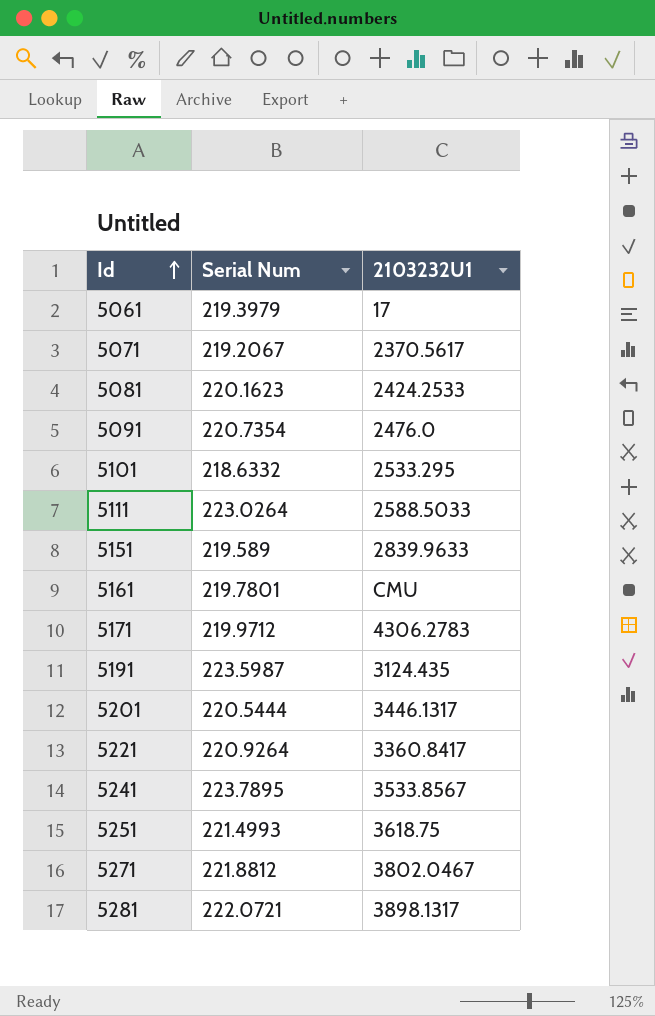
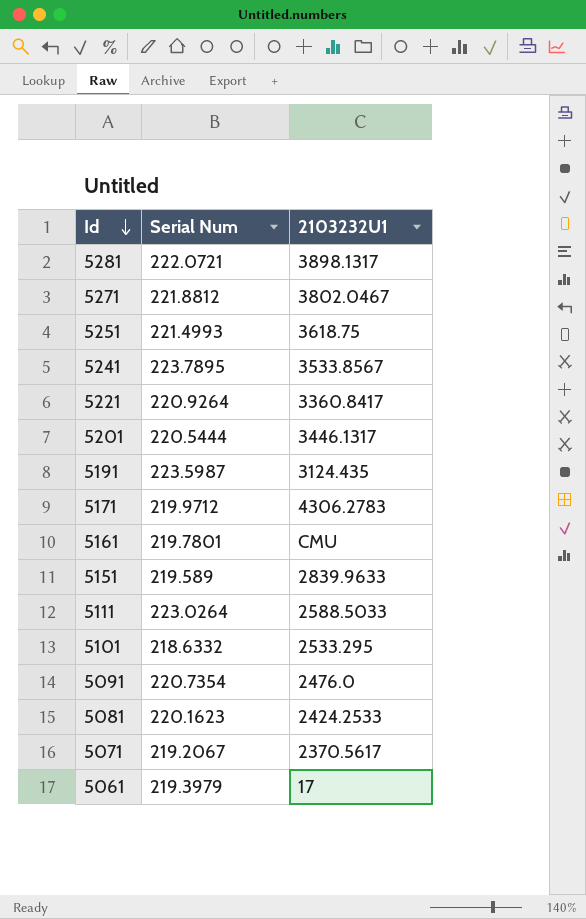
row order: Id ascending -> Id descending

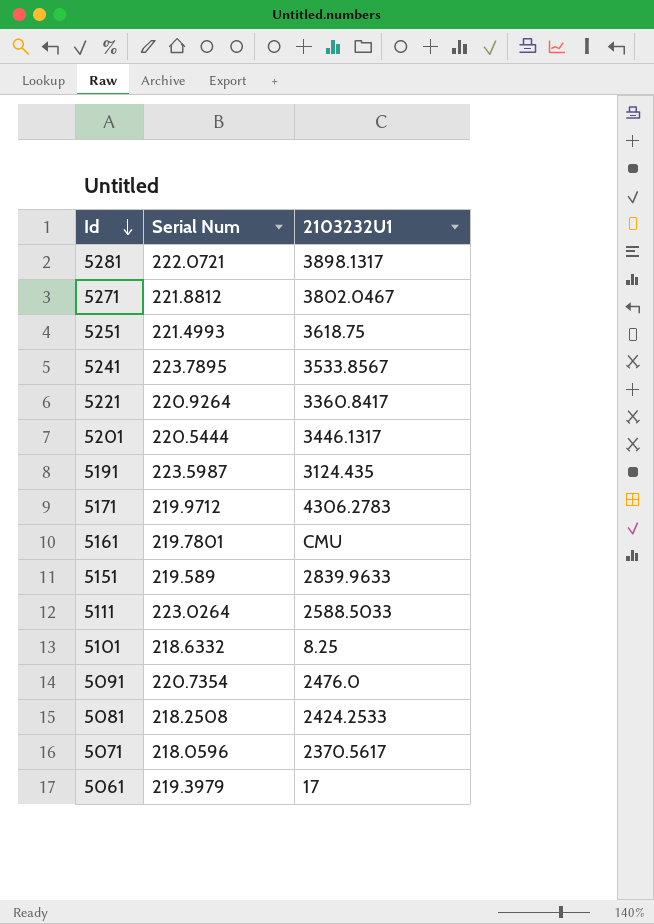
5101 | 2103232U1: 2533.295 -> 8.25
5081 | Serial Num: 220.1623 -> 218.2508
5071 | Serial Num: 219.2067 -> 218.0596

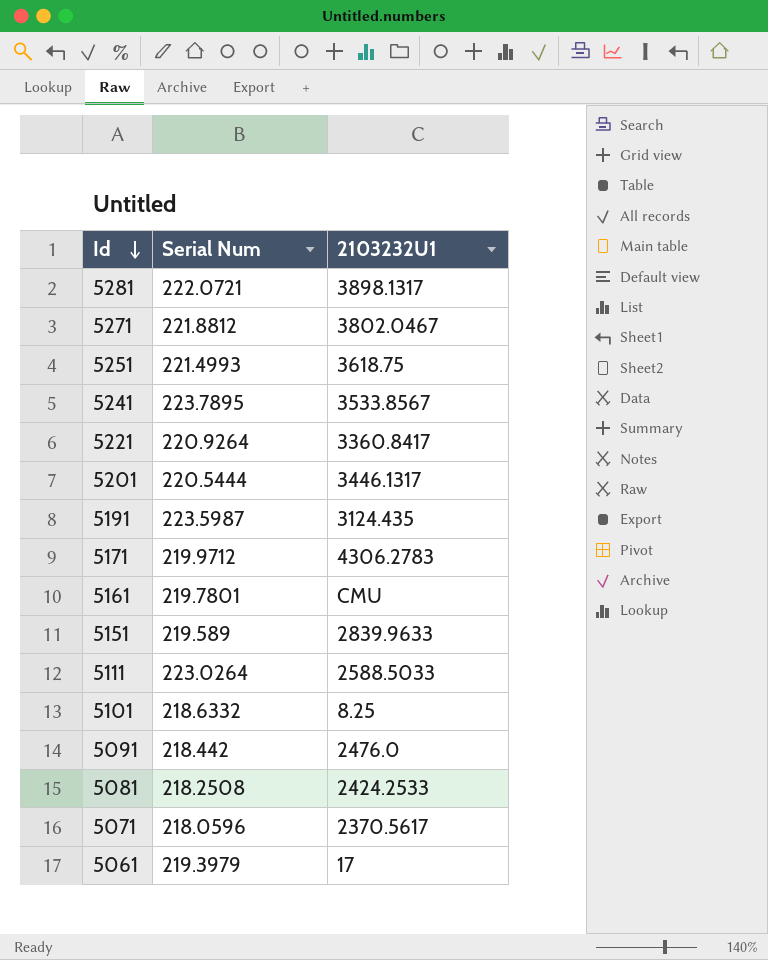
5091 | Serial Num: 220.7354 -> 218.442

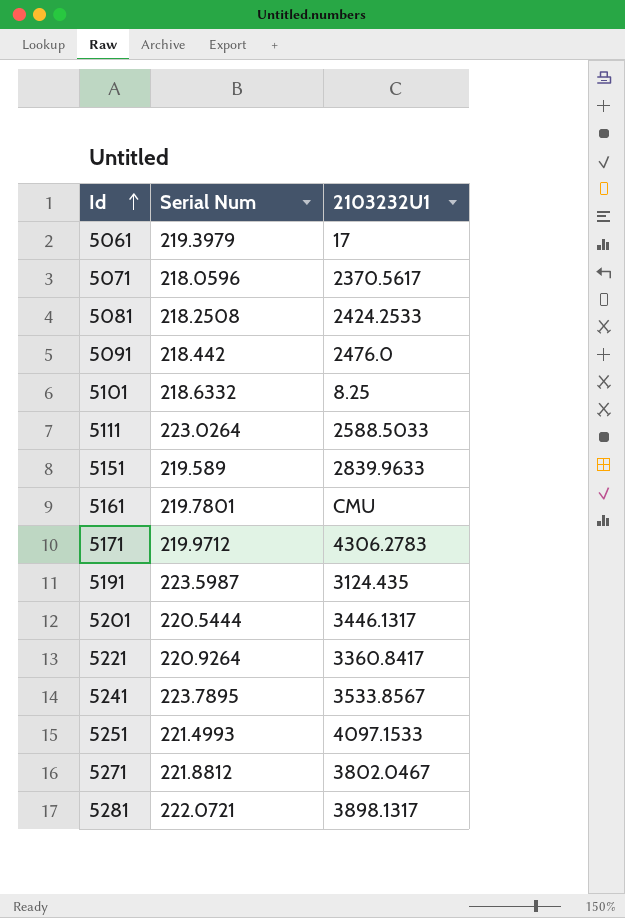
row order: Id descending -> Id ascending
5251 | 2103232U1: 3618.75 -> 4097.1533

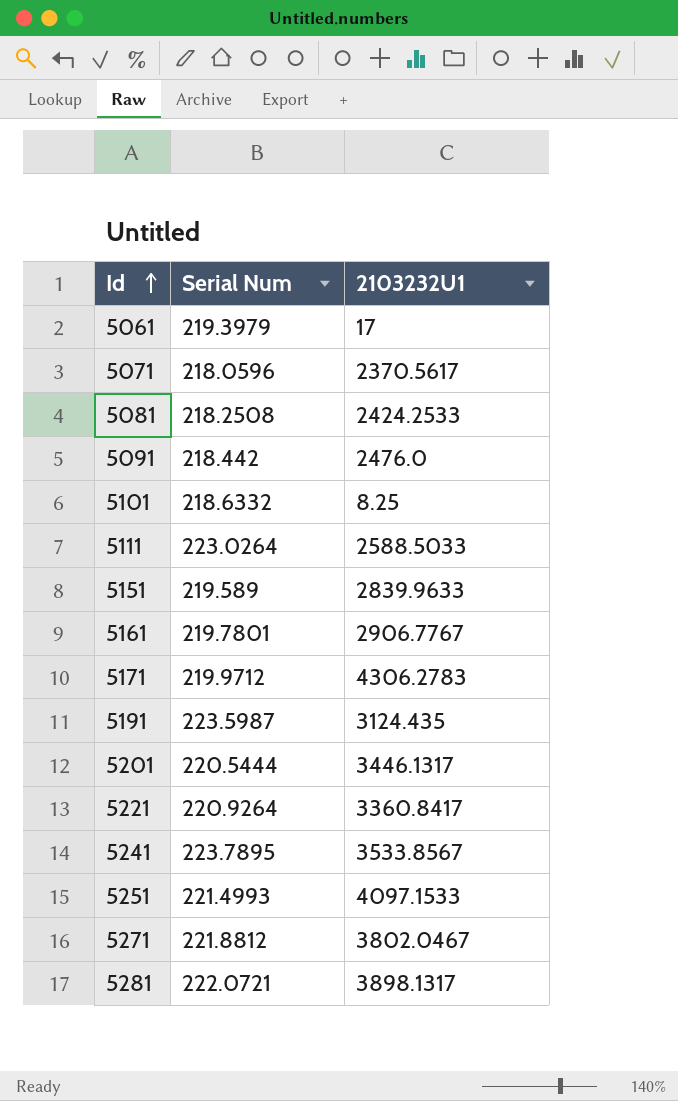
5161 | 2103232U1: CMU -> 2906.7767

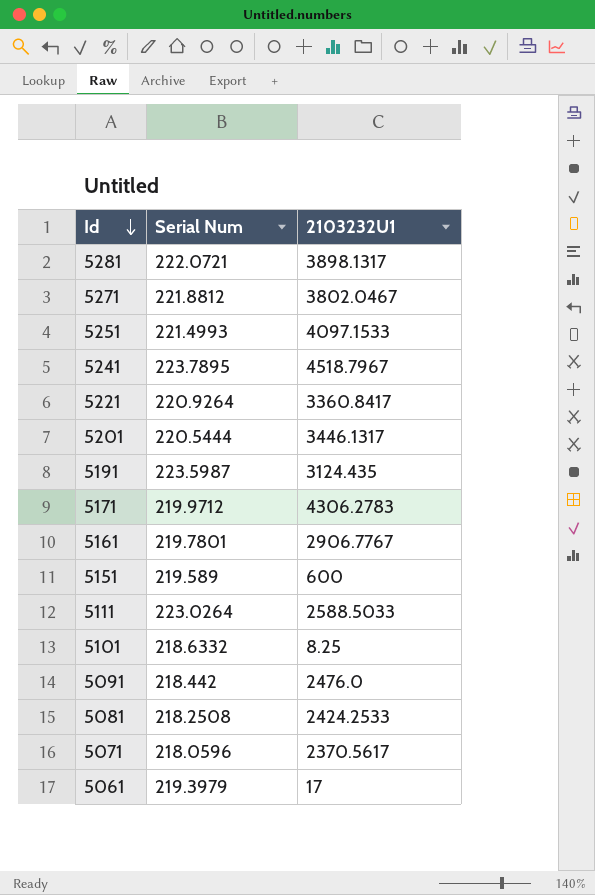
row order: Id ascending -> Id descending
5241 | 2103232U1: 3533.8567 -> 4518.7967
5151 | 2103232U1: 2839.9633 -> 600

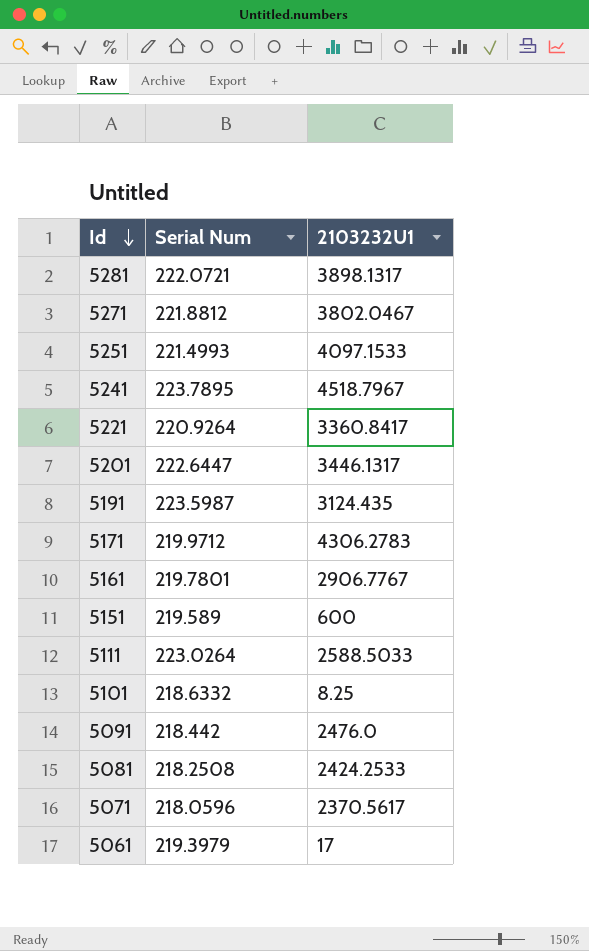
5201 | Serial Num: 220.5444 -> 222.6447

